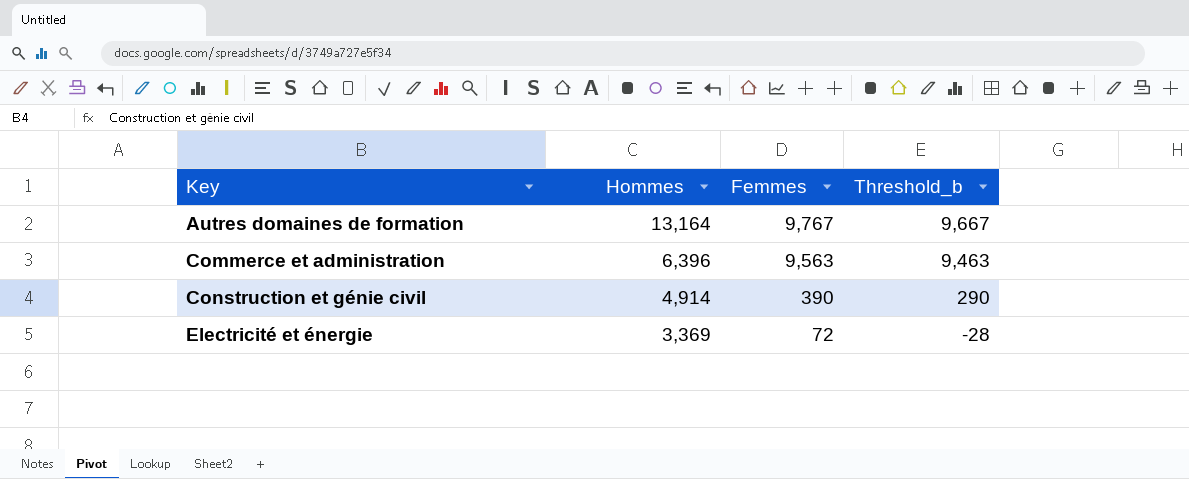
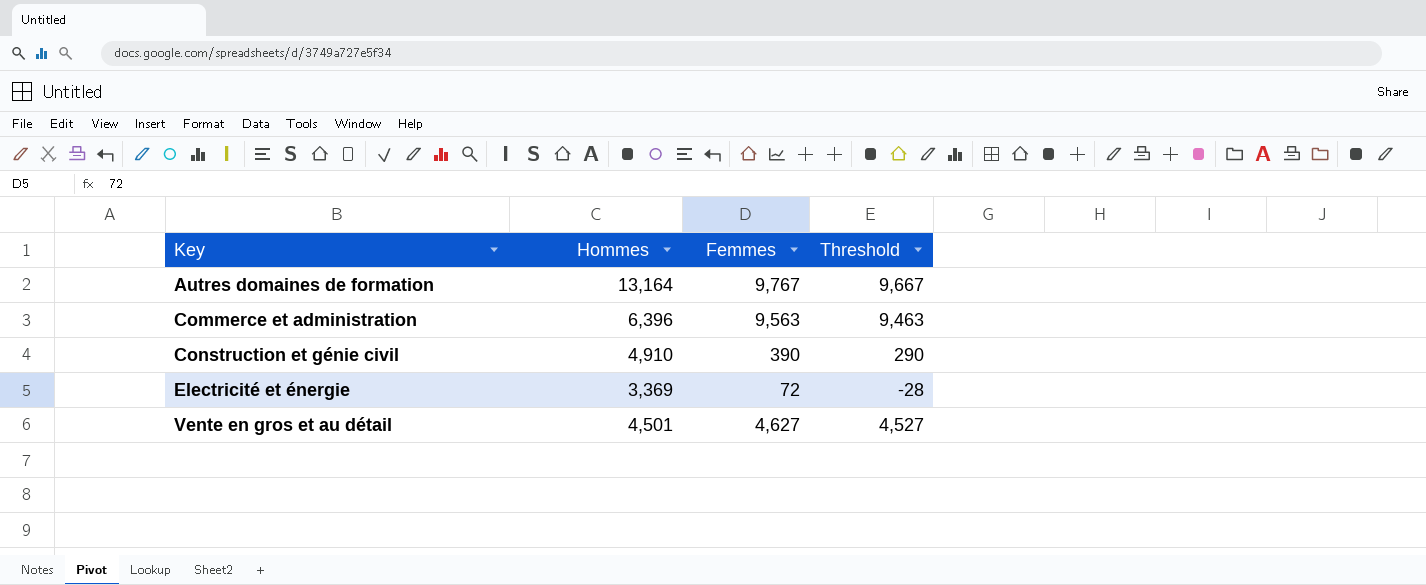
column name: Threshold_b -> Threshold
Construction et génie civil | Hommes: 4,914 -> 4,910
row Vente en gros et au détail: none -> 4,501 | 4,627 | 4,527

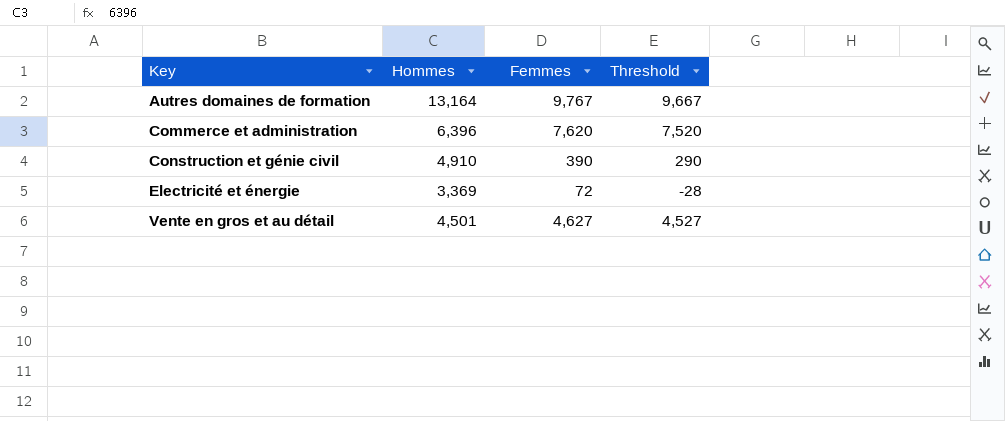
Commerce et administration | Femmes: 9,563 -> 7,620
Commerce et administration | Threshold: 9,463 -> 7,520

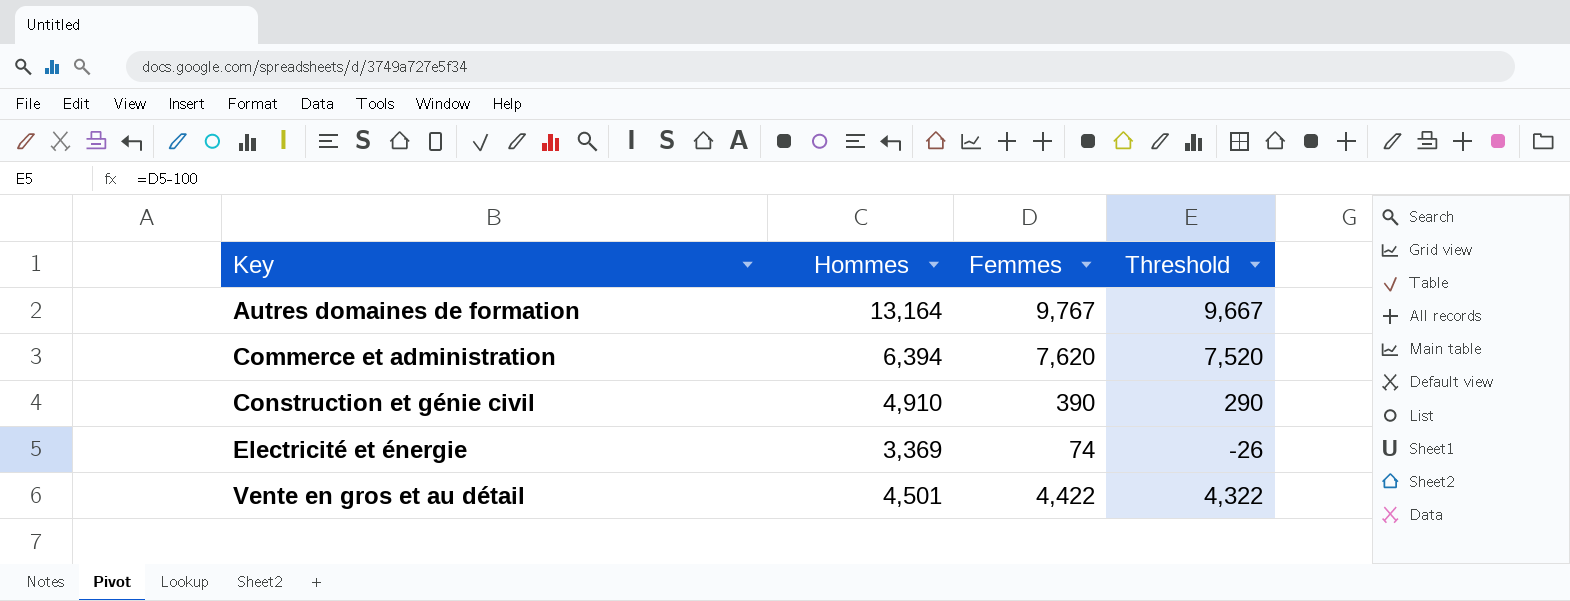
Commerce et administration | Hommes: 6,396 -> 6,394
Electricité et énergie | Femmes: 72 -> 74
Electricité et énergie | Threshold: -28 -> -26
Vente en gros et au détail | Femmes: 4,627 -> 4,422
Vente en gros et au détail | Threshold: 4,527 -> 4,322

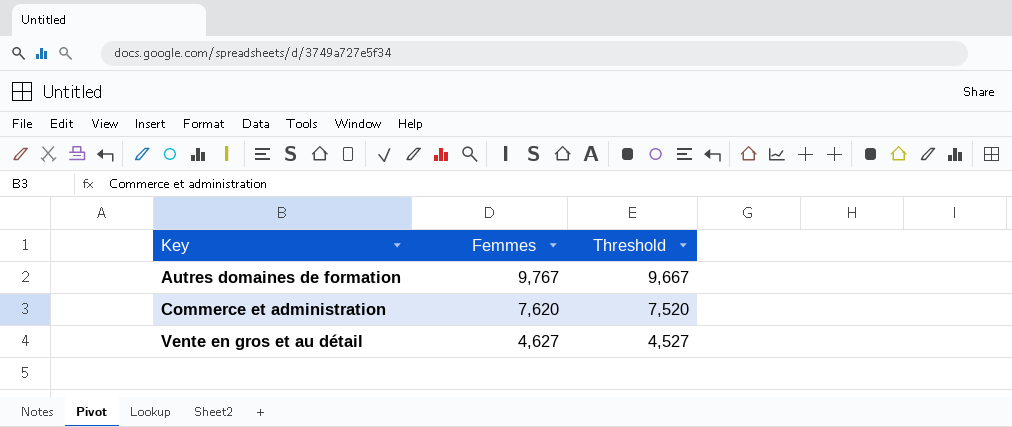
column Hommes | position: 2 -> none
row Construction et génie civil: 4,910 | 390 | 290 -> none
row Electricité et énergie: 3,369 | 74 | -26 -> none
Vente en gros et au détail | Femmes: 4,422 -> 4,627
Vente en gros et au détail | Threshold: 4,322 -> 4,527

